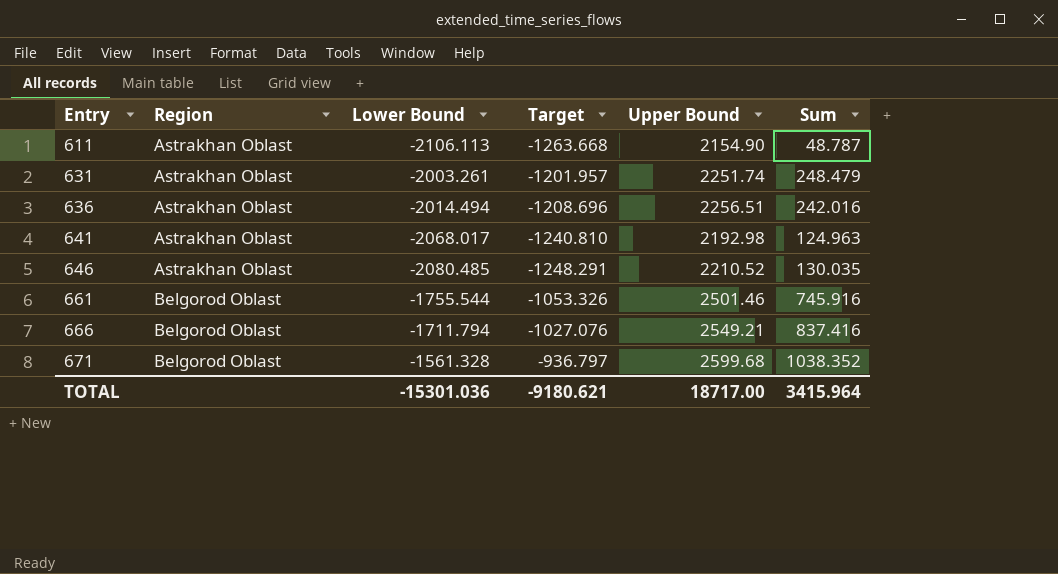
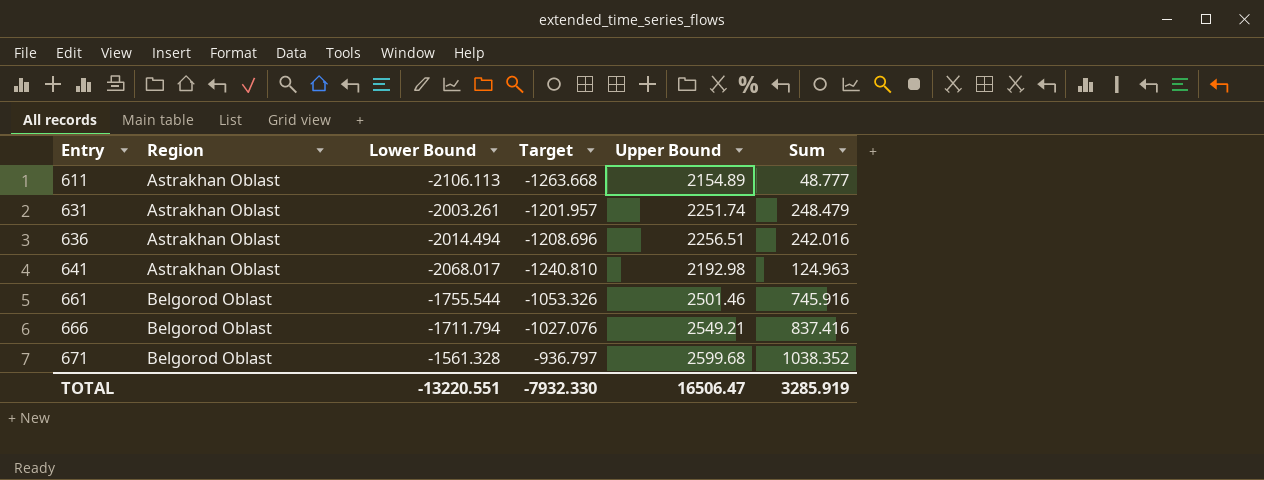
row 646: Astrakhan Oblast | -2080.485 | -1248.291 | 2210.52 | 130.035 -> none
611 | Upper Bound: 2154.90 -> 2154.89
611 | Sum: 48.787 -> 48.777
TOTAL | Lower Bound: -15301.036 -> -13220.551
TOTAL | Target: -9180.621 -> -7932.330
TOTAL | Upper Bound: 18717.00 -> 16506.47
TOTAL | Sum: 3415.964 -> 3285.919

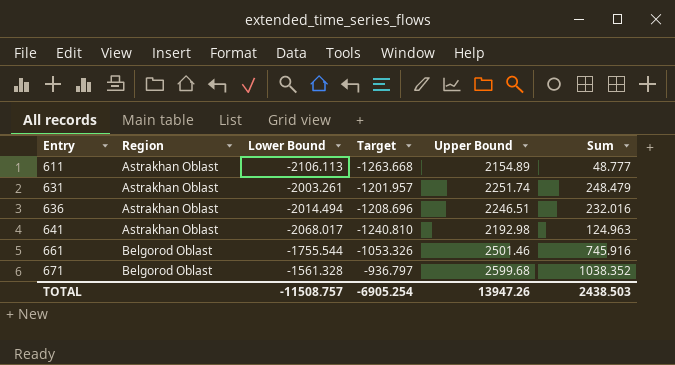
row 666: Belgorod Oblast | -1711.794 | -1027.076 | 2549.21 | 837.416 -> none
636 | Upper Bound: 2256.51 -> 2246.51
636 | Sum: 242.016 -> 232.016
TOTAL | Lower Bound: -13220.551 -> -11508.757
TOTAL | Target: -7932.330 -> -6905.254
TOTAL | Upper Bound: 16506.47 -> 13947.26
TOTAL | Sum: 3285.919 -> 2438.503

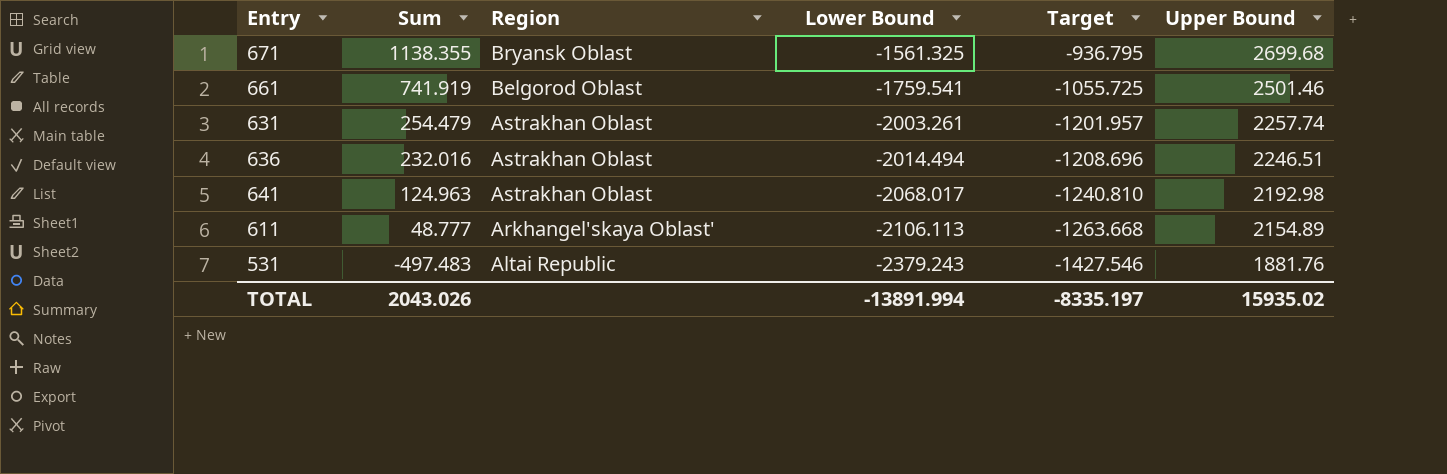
row order: Entry ascending -> Sum descending
column Sum | position: 6 -> 2
671 | Sum: 1038.352 -> 1138.355
671 | Region: Belgorod Oblast -> Bryansk Oblast
671 | Lower Bound: -1561.328 -> -1561.325
671 | Target: -936.797 -> -936.795
671 | Upper Bound: 2599.68 -> 2699.68
661 | Sum: 745.916 -> 741.919
661 | Lower Bound: -1755.544 -> -1759.541
661 | Target: -1053.326 -> -1055.725
631 | Sum: 248.479 -> 254.479
631 | Upper Bound: 2251.74 -> 2257.74
611 | Region: Astrakhan Oblast -> Arkhangel'skaya Oblast'
row 531: none -> -497.483 | Altai Republic | -2379.243 | -1427.546 | 1881.76
TOTAL | Sum: 2438.503 -> 2043.026
TOTAL | Lower Bound: -11508.757 -> -13891.994
TOTAL | Target: -6905.254 -> -8335.197
TOTAL | Upper Bound: 13947.26 -> 15935.02

